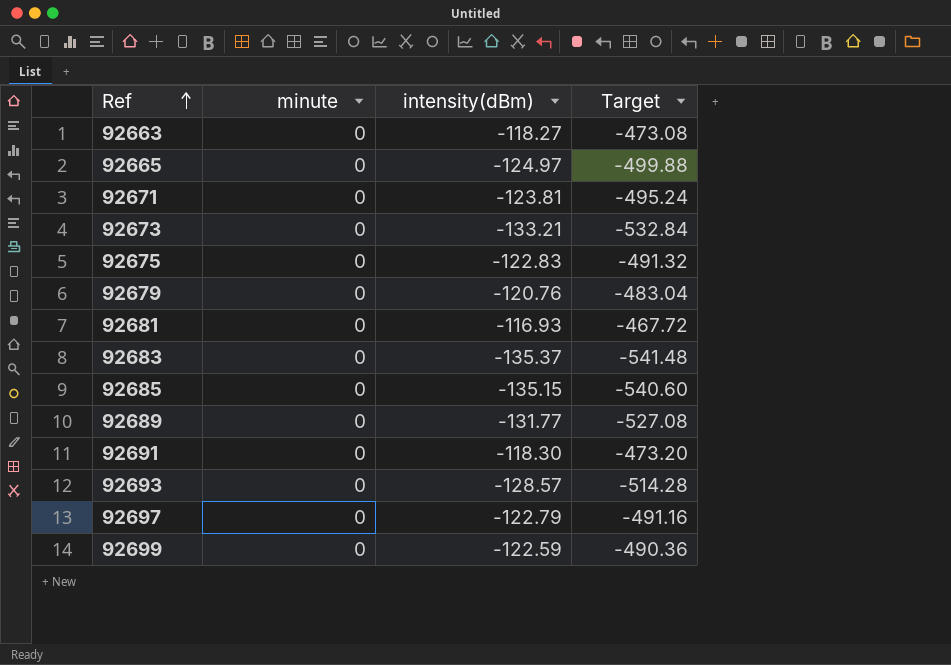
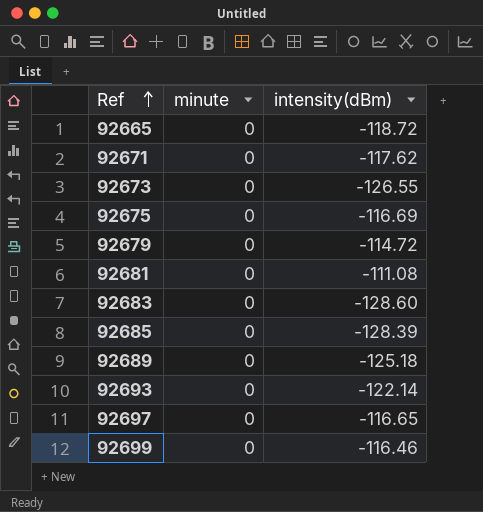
column Target | formula: [intensity(dBm)] * 4 -> none
row 92663: 0 | -118.27 | -473.08 -> none
row 92691: 0 | -118.30 | -473.20 -> none
92665 | intensity(dBm): -124.97 -> -118.72
92671 | intensity(dBm): -123.81 -> -117.62
92673 | intensity(dBm): -133.21 -> -126.55
92675 | intensity(dBm): -122.83 -> -116.69
92679 | intensity(dBm): -120.76 -> -114.72
92681 | intensity(dBm): -116.93 -> -111.08
92683 | intensity(dBm): -135.37 -> -128.60
92685 | intensity(dBm): -135.15 -> -128.39
92689 | intensity(dBm): -131.77 -> -125.18
92693 | intensity(dBm): -128.57 -> -122.14
92697 | intensity(dBm): -122.79 -> -116.65
92699 | intensity(dBm): -122.59 -> -116.46

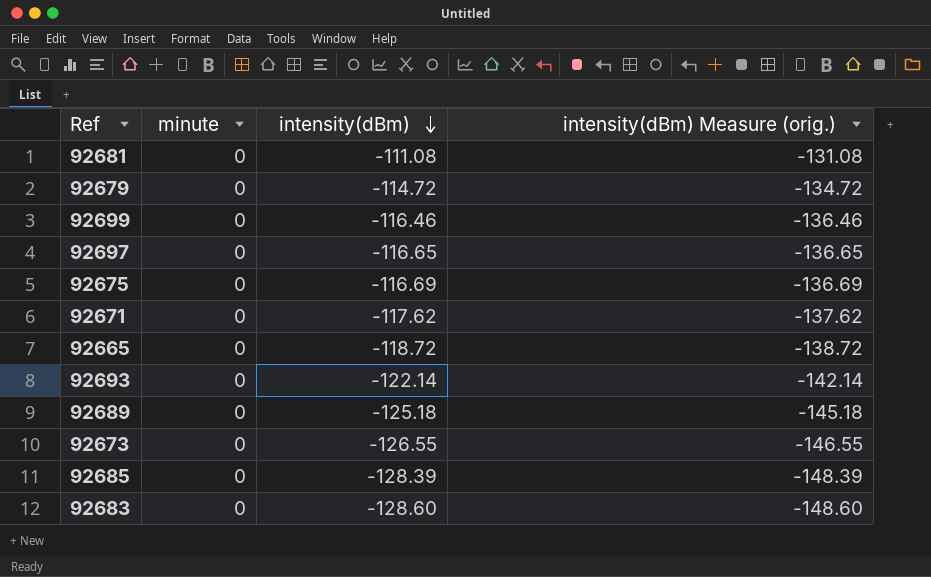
row order: Ref ascending -> intensity(dBm) descending
column intensity(dBm) Measure (orig.) | formula: none -> [intensity(dBm)] - 20

